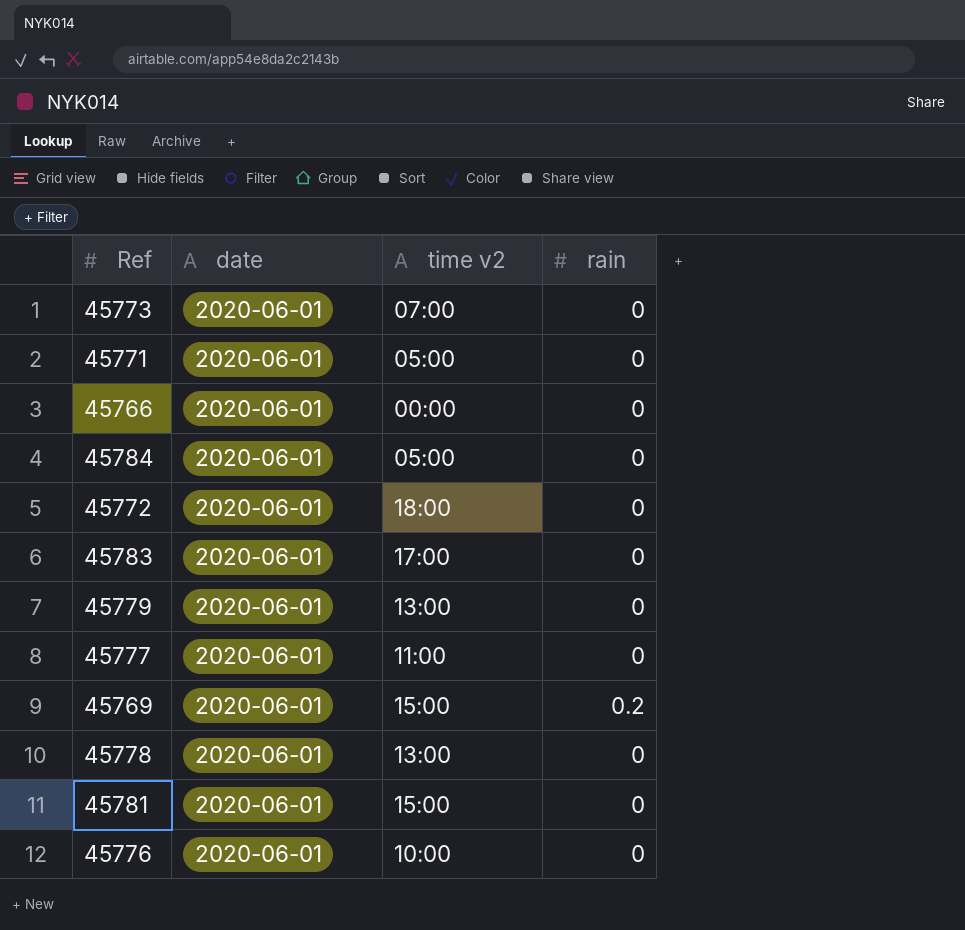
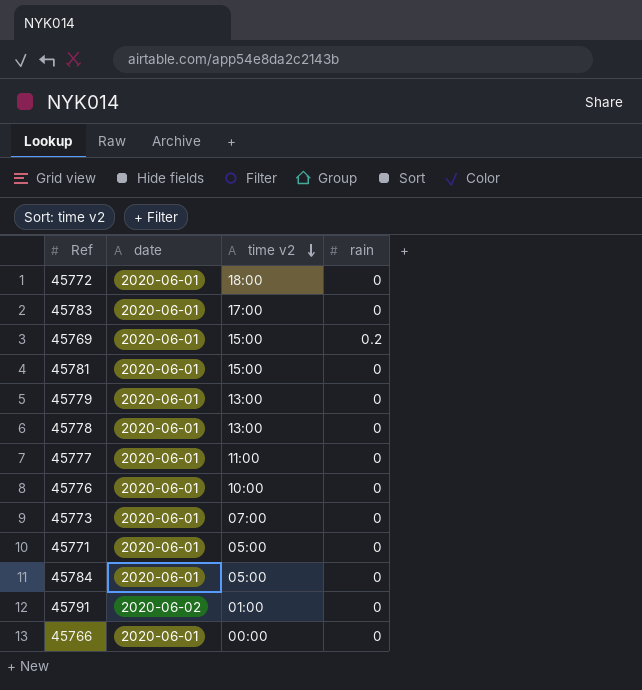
row order: none -> time v2 descending
row 45791: none -> 2020-06-02 | 01:00 | 0

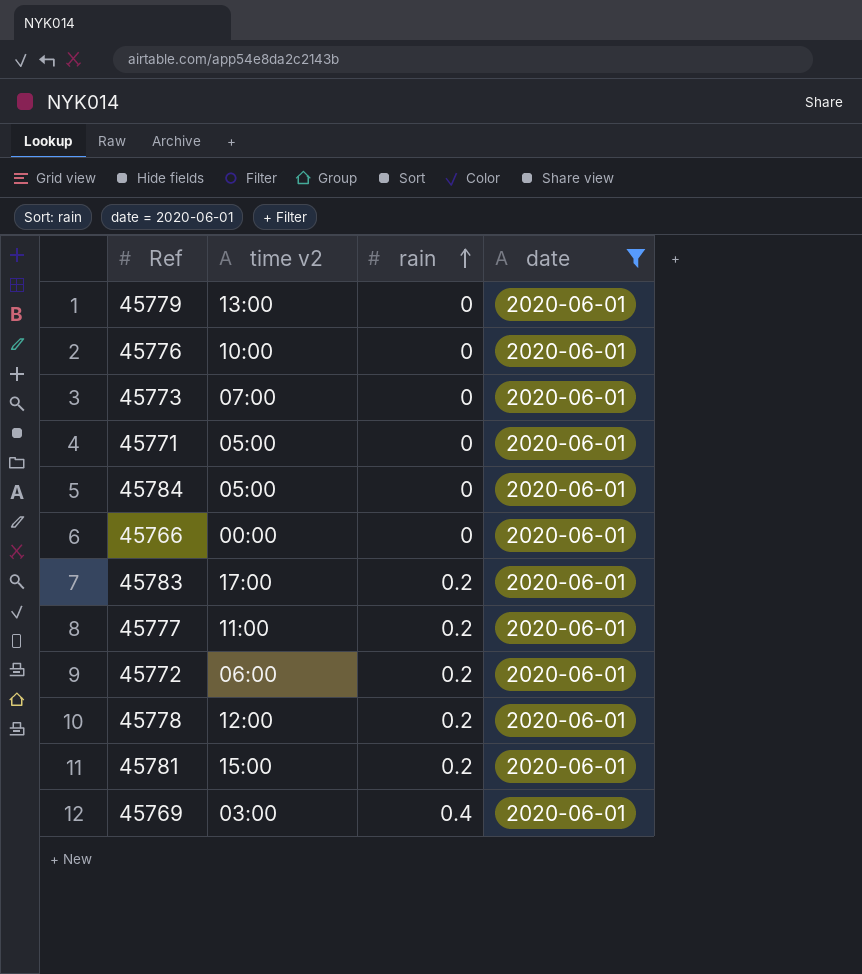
filter: none -> date = 2020-06-01
row order: time v2 descending -> rain ascending
column date | position: 2 -> 4
45783 | rain: 0 -> 0.2
45777 | rain: 0 -> 0.2
45772 | time v2: 18:00 -> 06:00
45772 | rain: 0 -> 0.2
45778 | time v2: 13:00 -> 12:00
45778 | rain: 0 -> 0.2
45781 | rain: 0 -> 0.2
45769 | time v2: 15:00 -> 03:00
45769 | rain: 0.2 -> 0.4

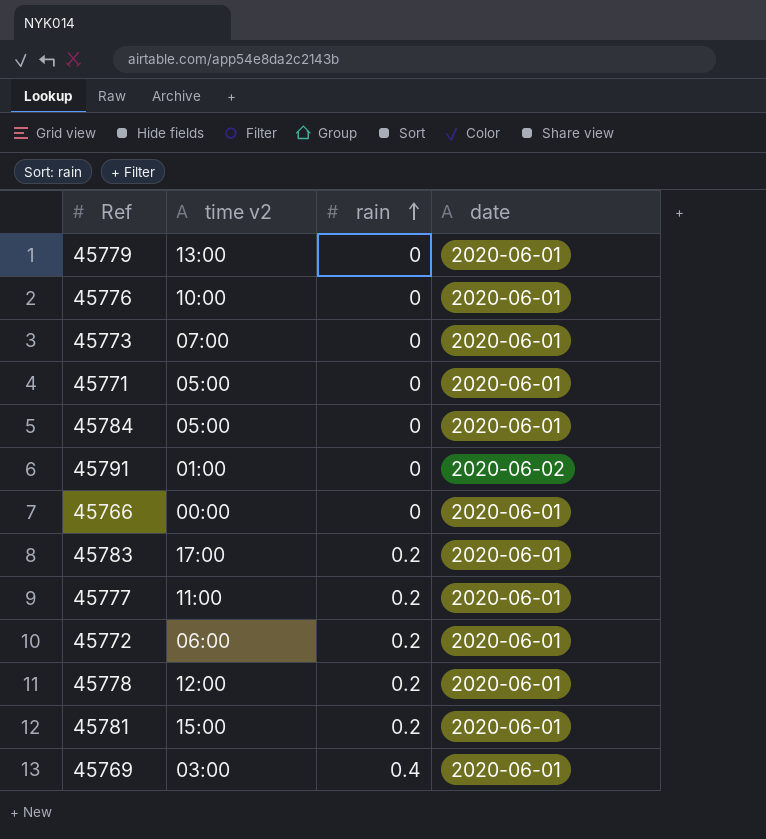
filter: date = 2020-06-01 -> none

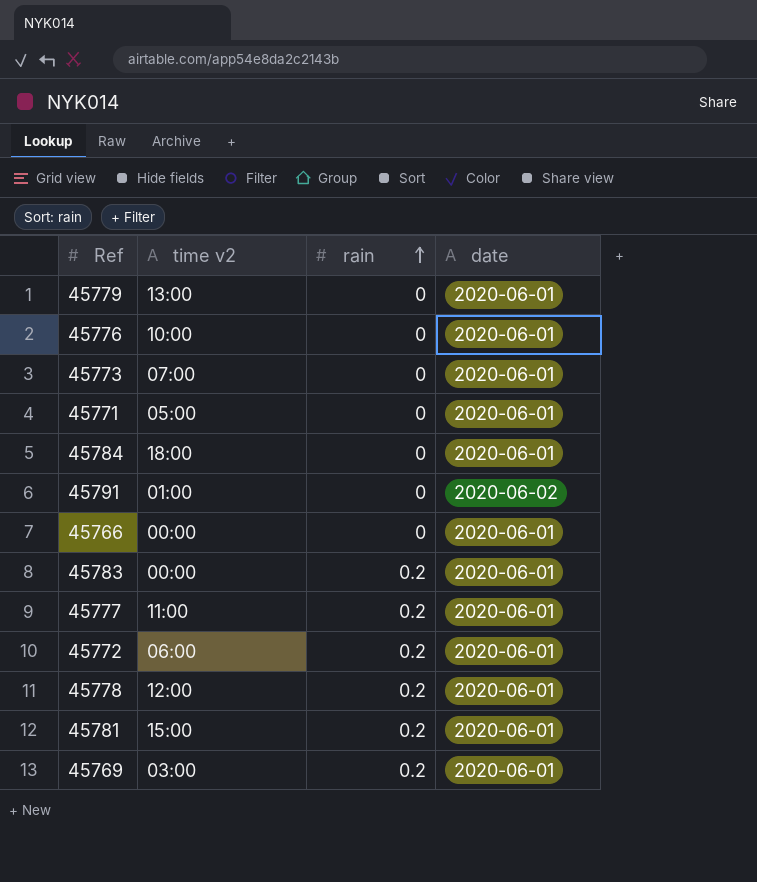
45784 | time v2: 05:00 -> 18:00
45783 | time v2: 17:00 -> 00:00
45769 | rain: 0.4 -> 0.2

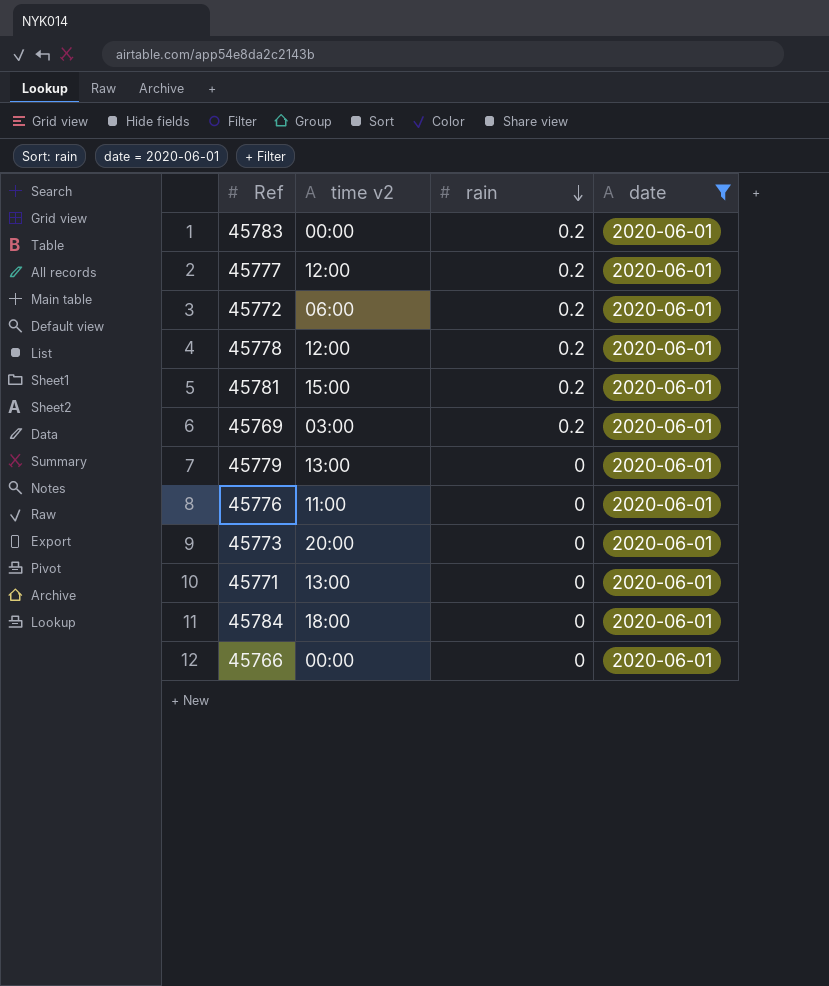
filter: none -> date = 2020-06-01
row order: rain ascending -> rain descending
45777 | time v2: 11:00 -> 12:00
45776 | time v2: 10:00 -> 11:00
45773 | time v2: 07:00 -> 20:00
45771 | time v2: 05:00 -> 13:00

